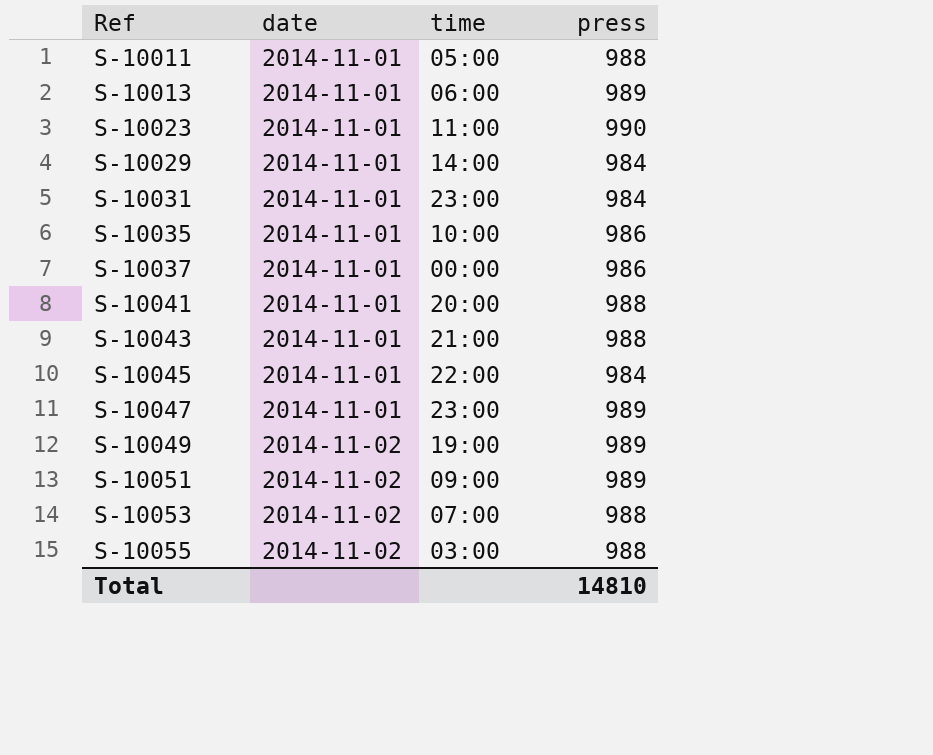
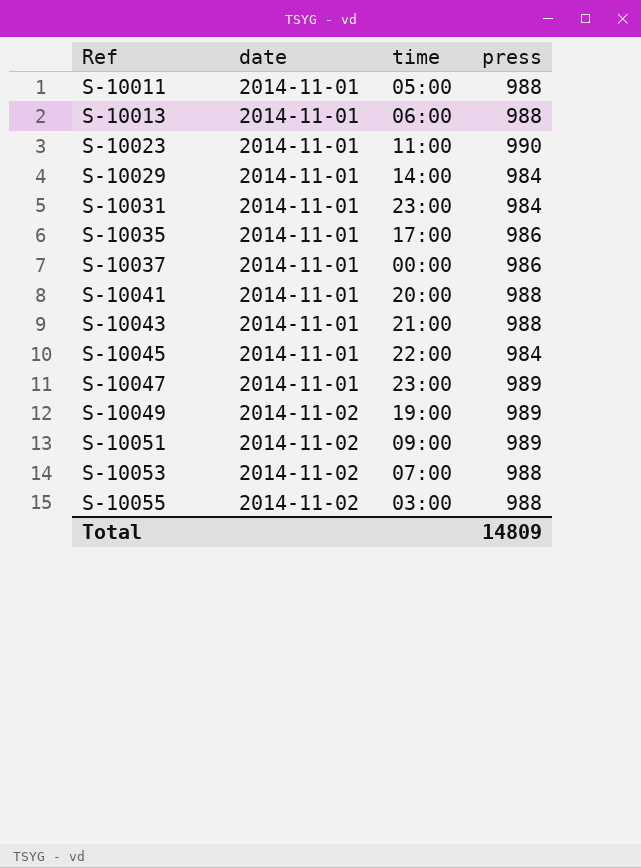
S-10013 | press: 989 -> 988
S-10035 | time: 10:00 -> 17:00
Total | press: 14810 -> 14809

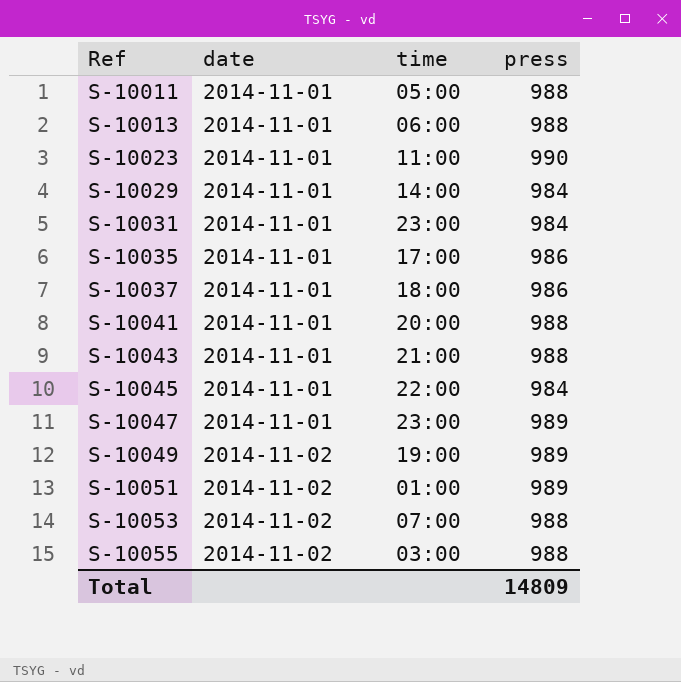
S-10037 | time: 00:00 -> 18:00
S-10051 | time: 09:00 -> 01:00

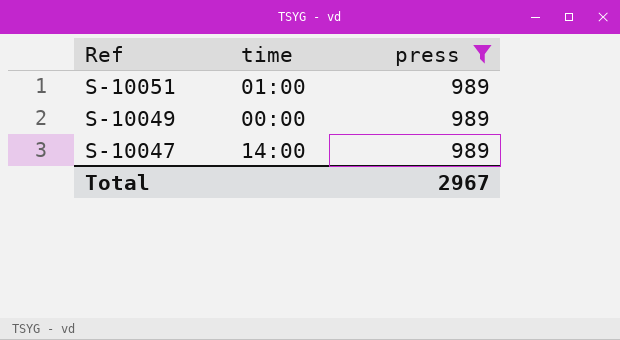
filter: none -> press = 989
row order: Ref ascending -> Ref descending
column date | position: 2 -> none
S-10049 | time: 19:00 -> 00:00
S-10047 | time: 23:00 -> 14:00
Total | press: 14809 -> 2967

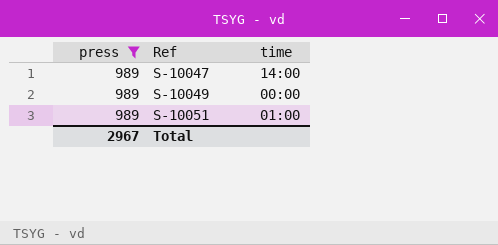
row order: Ref descending -> Ref ascending
column press | position: 3 -> 1

